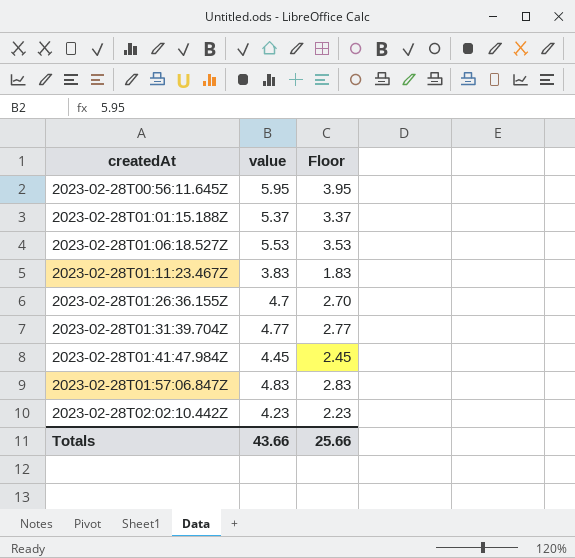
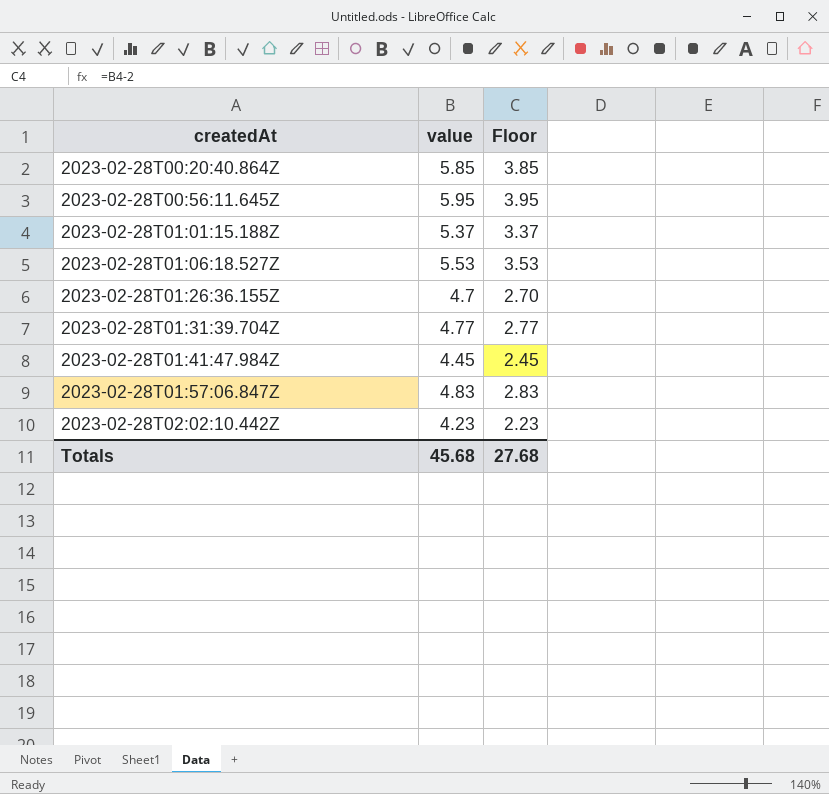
row 2023-02-28T01:11:23.467Z: 3.83 | 1.83 -> none
row 2023-02-28T00:20:40.864Z: none -> 5.85 | 3.85
Totals | value: 43.66 -> 45.68
Totals | Floor: 25.66 -> 27.68

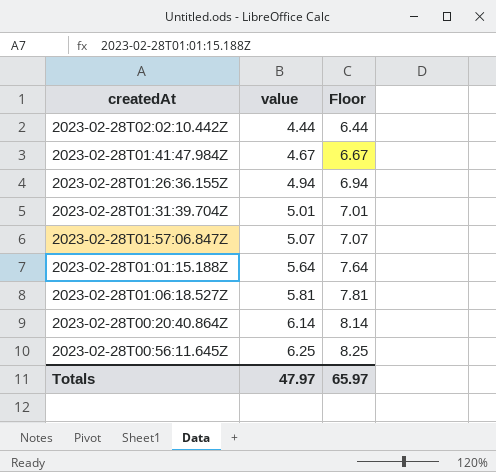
row order: createdAt ascending -> value ascending
column Floor | formula: [value] - 2 -> [value] + 2
2023-02-28T02:02:10.442Z | value: 4.23 -> 4.44
2023-02-28T01:41:47.984Z | value: 4.45 -> 4.67
2023-02-28T01:26:36.155Z | value: 4.7 -> 4.94
2023-02-28T01:31:39.704Z | value: 4.77 -> 5.01
2023-02-28T01:57:06.847Z | value: 4.83 -> 5.07
2023-02-28T01:01:15.188Z | value: 5.37 -> 5.64
2023-02-28T01:06:18.527Z | value: 5.53 -> 5.81
2023-02-28T00:20:40.864Z | value: 5.85 -> 6.14
2023-02-28T00:56:11.645Z | value: 5.95 -> 6.25
Totals | value: 45.68 -> 47.97
Totals | Floor: 27.68 -> 65.97

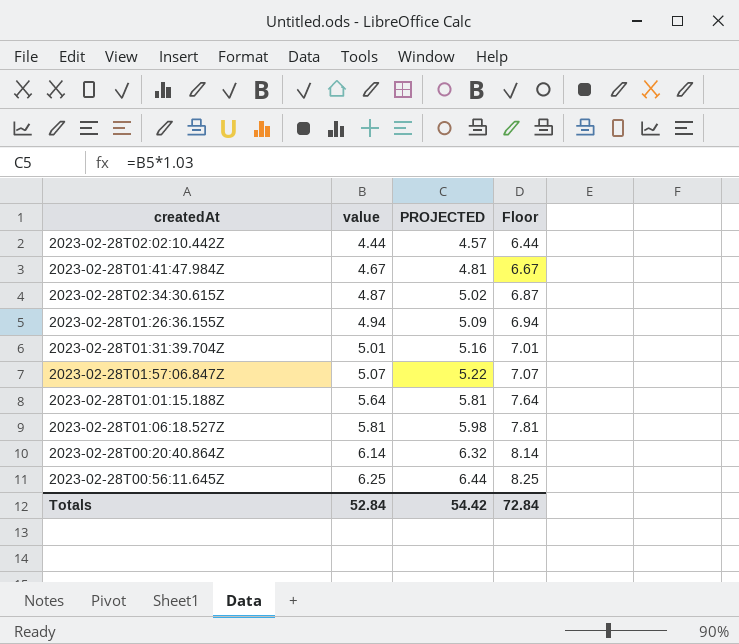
column PROJECTED | formula: none -> [value] * 1.03
row 2023-02-28T02:34:30.615Z: none -> 4.87 | 5.02 | 6.87
Totals | value: 47.97 -> 52.84
Totals | Floor: 65.97 -> 72.84

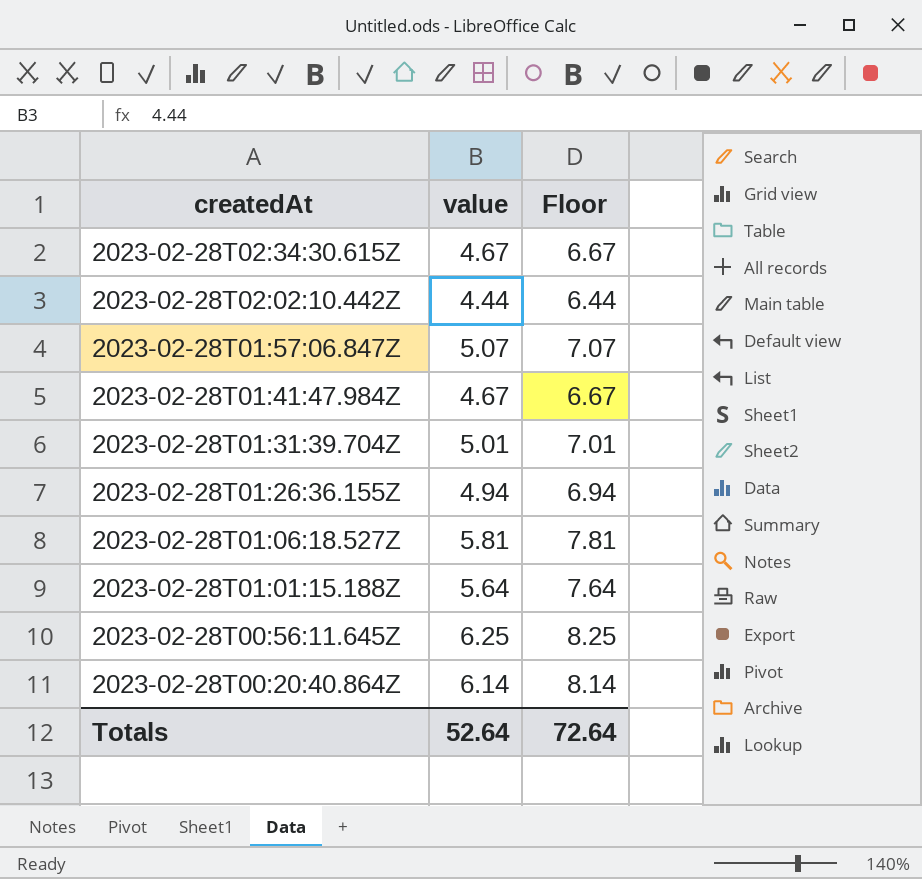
row order: value ascending -> createdAt descending
column PROJECTED | formula: [value] * 1.03 -> none
2023-02-28T02:34:30.615Z | value: 4.87 -> 4.67
2023-02-28T02:34:30.615Z | Floor: 6.87 -> 6.67
Totals | value: 52.84 -> 52.64
Totals | Floor: 72.84 -> 72.64

